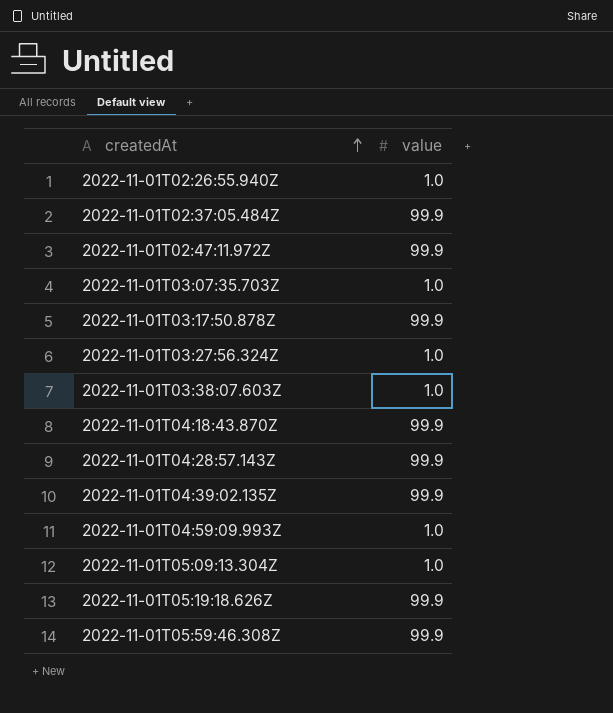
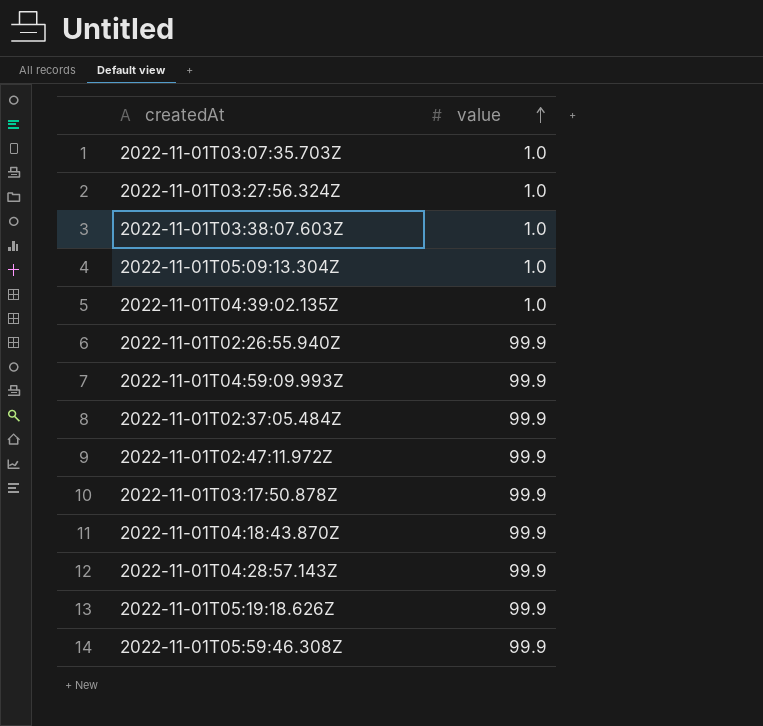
row order: createdAt ascending -> value ascending
2022-11-01T04:39:02.135Z | value: 99.9 -> 1.0
2022-11-01T02:26:55.940Z | value: 1.0 -> 99.9
2022-11-01T04:59:09.993Z | value: 1.0 -> 99.9

